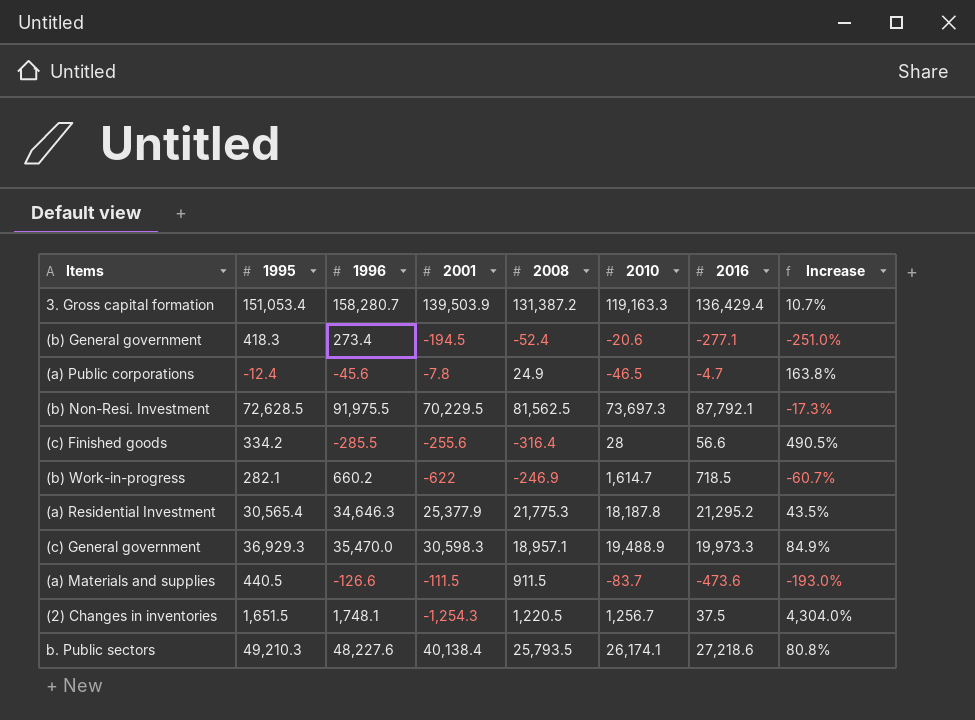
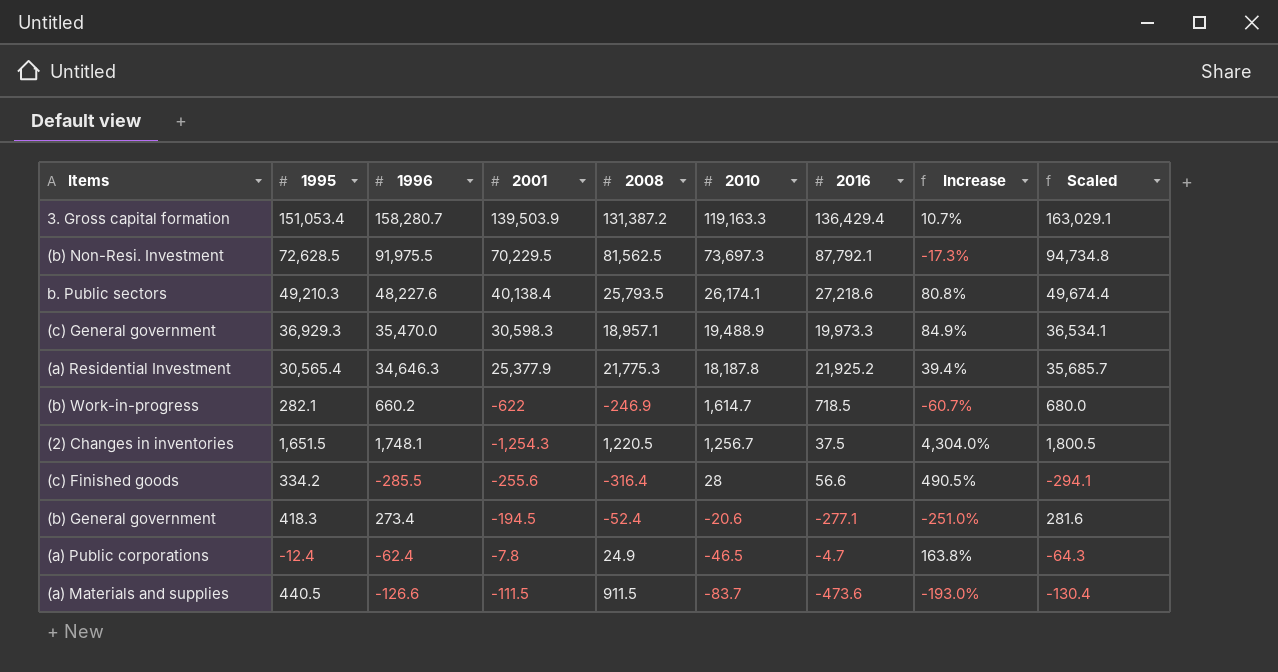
row order: none -> 2010 descending
column Scaled | formula: none -> [1996] * 1.03
(a) Residential Investment | 2016: 21,295.2 -> 21,925.2
(a) Residential Investment | Increase: 43.5% -> 39.4%
(a) Public corporations | 1996: -45.6 -> -62.4

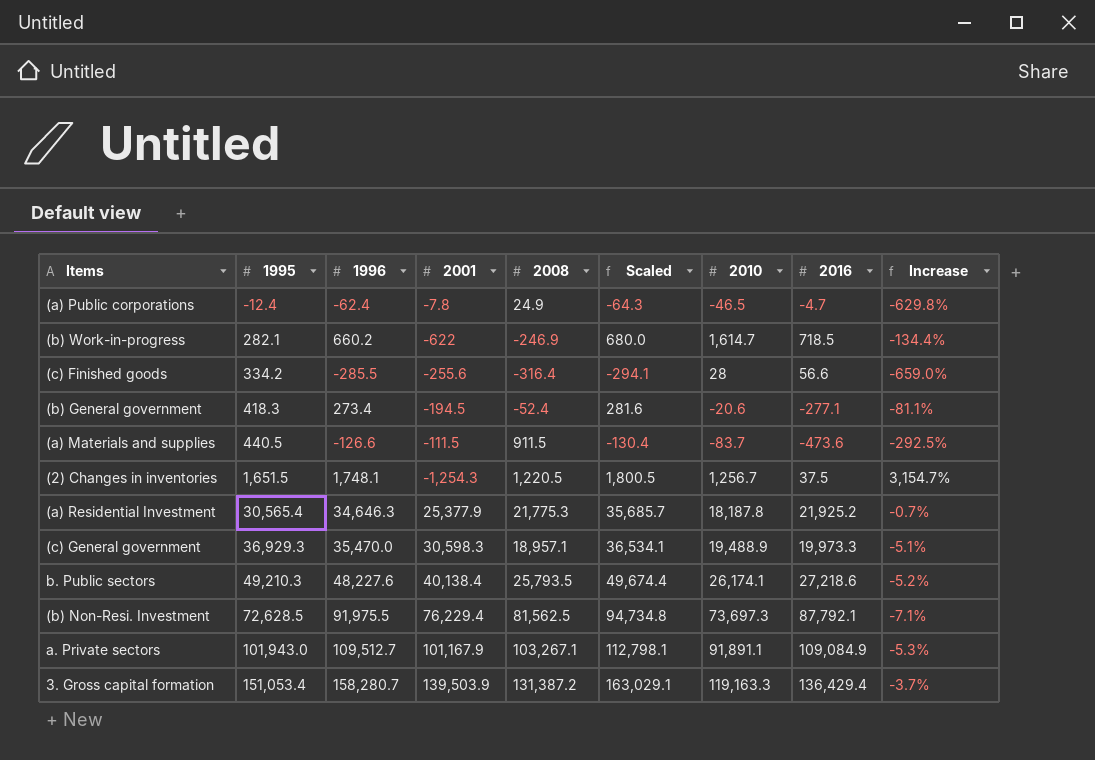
row order: 2010 descending -> 1995 ascending
column Scaled | position: 9 -> 6
column Increase | formula: ([1995] - [2016]) / [2016] -> ([2008] - [2016]) / [2016]
(b) Non-Resi. Investment | 2001: 70,229.5 -> 76,229.4
row a. Private sectors: none -> 101,943.0 | 109,512.7 | 101,167.9 | 103,267.1 | 112,798.1 | 91,891.1 | 109,084.9 | -5.3%

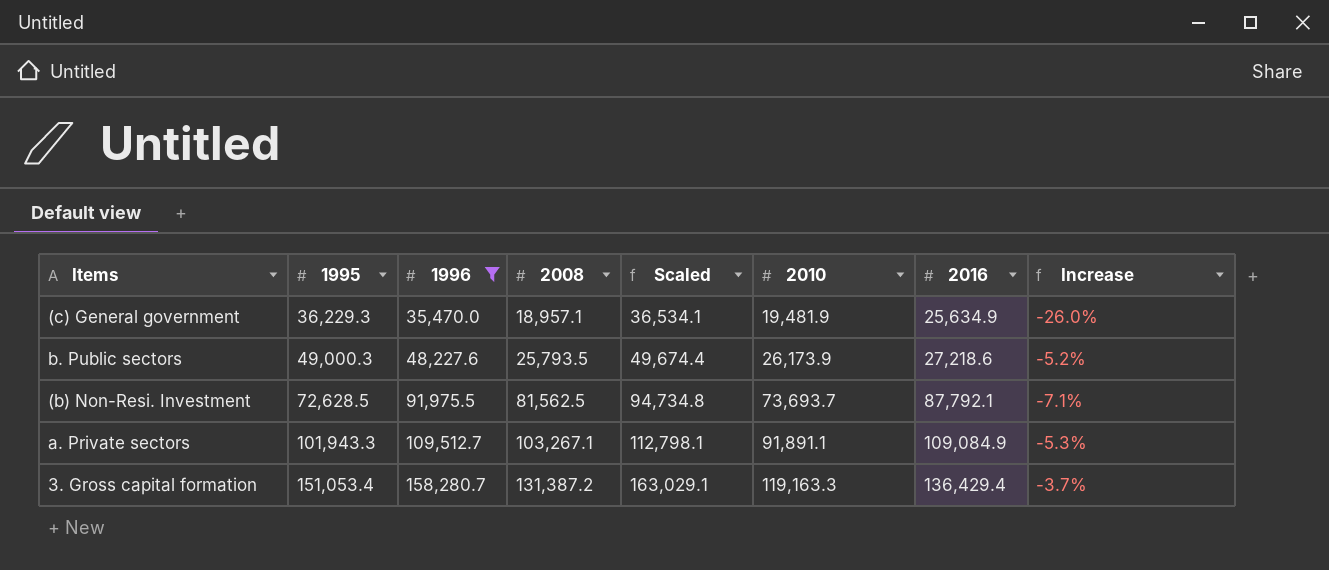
filter: none -> 1996 >= 35,470.0
column 2001 | position: 4 -> none
(c) General government | 1995: 36,929.3 -> 36,229.3
(c) General government | 2010: 19,488.9 -> 19,481.9
(c) General government | 2016: 19,973.3 -> 25,634.9
(c) General government | Increase: -5.1% -> -26.0%
b. Public sectors | 1995: 49,210.3 -> 49,000.3
b. Public sectors | 2010: 26,174.1 -> 26,173.9
(b) Non-Resi. Investment | 2010: 73,697.3 -> 73,693.7
a. Private sectors | 1995: 101,943.0 -> 101,943.3

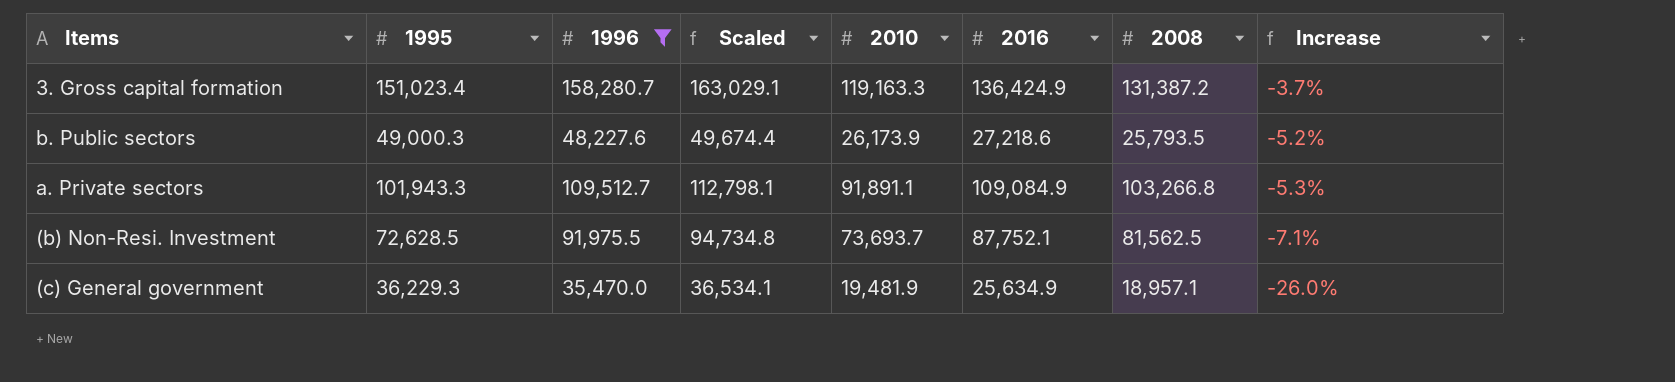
row order: 1995 ascending -> Increase descending
column 2008 | position: 4 -> 7
3. Gross capital formation | 1995: 151,053.4 -> 151,023.4
3. Gross capital formation | 2016: 136,429.4 -> 136,424.9
a. Private sectors | 2008: 103,267.1 -> 103,266.8
(b) Non-Resi. Investment | 2016: 87,792.1 -> 87,752.1

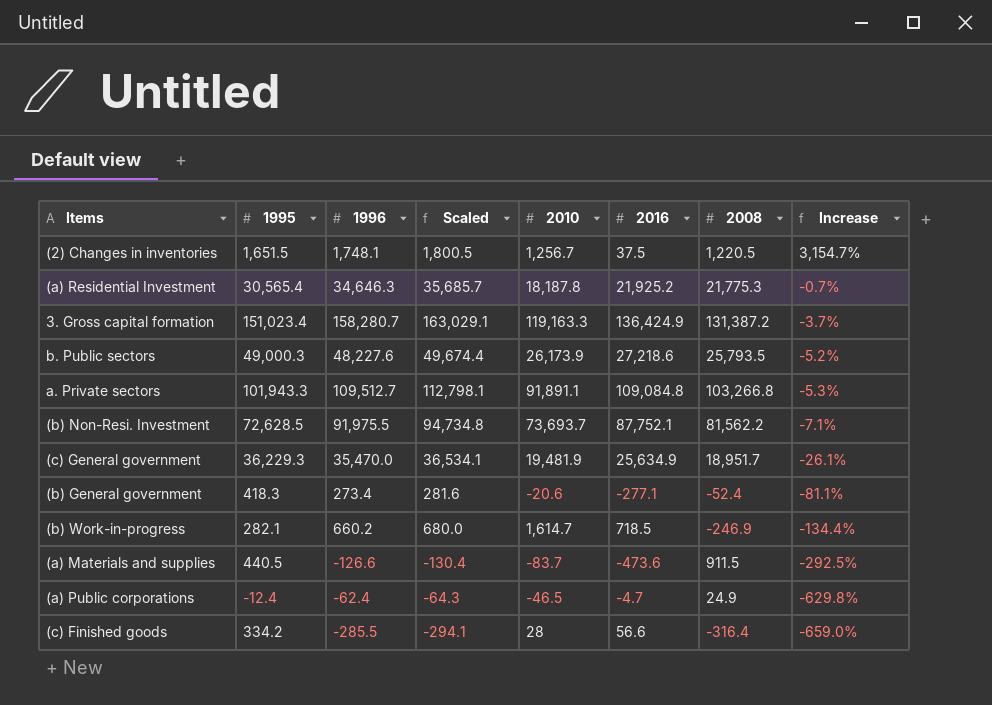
filter: 1996 >= 35,470.0 -> none
a. Private sectors | 2016: 109,084.9 -> 109,084.8
(b) Non-Resi. Investment | 2008: 81,562.5 -> 81,562.2
(c) General government | 2008: 18,957.1 -> 18,951.7
(c) General government | Increase: -26.0% -> -26.1%

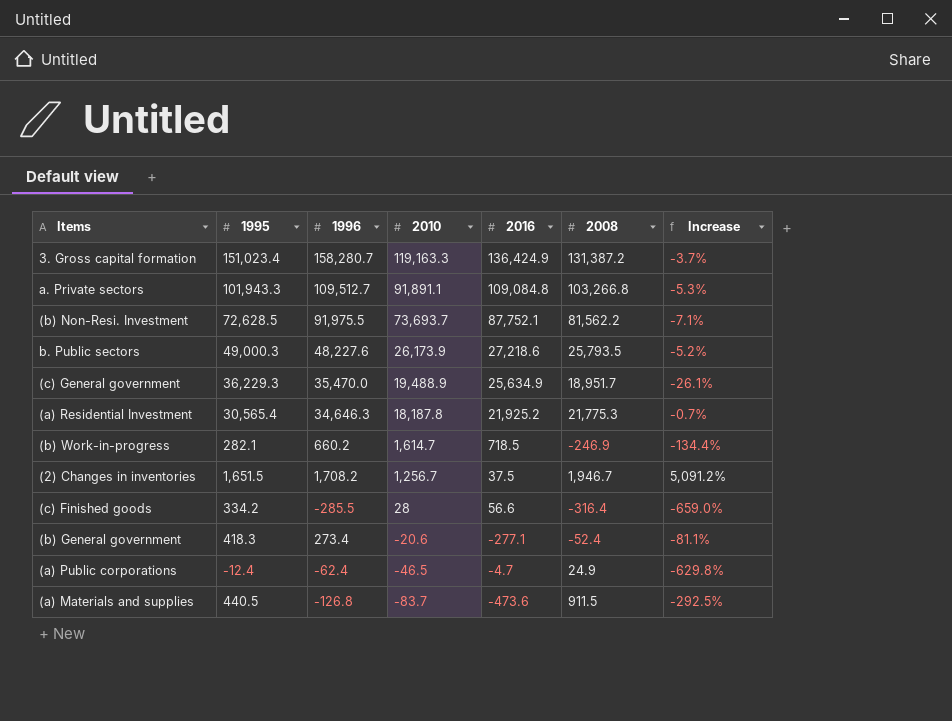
row order: Increase descending -> 2010 descending
column Scaled | formula: [1996] * 1.03 -> none
(c) General government | 2010: 19,481.9 -> 19,488.9
(2) Changes in inventories | 1996: 1,748.1 -> 1,708.2
(2) Changes in inventories | 2008: 1,220.5 -> 1,946.7
(2) Changes in inventories | Increase: 3,154.7% -> 5,091.2%
(a) Materials and supplies | 1996: -126.6 -> -126.8

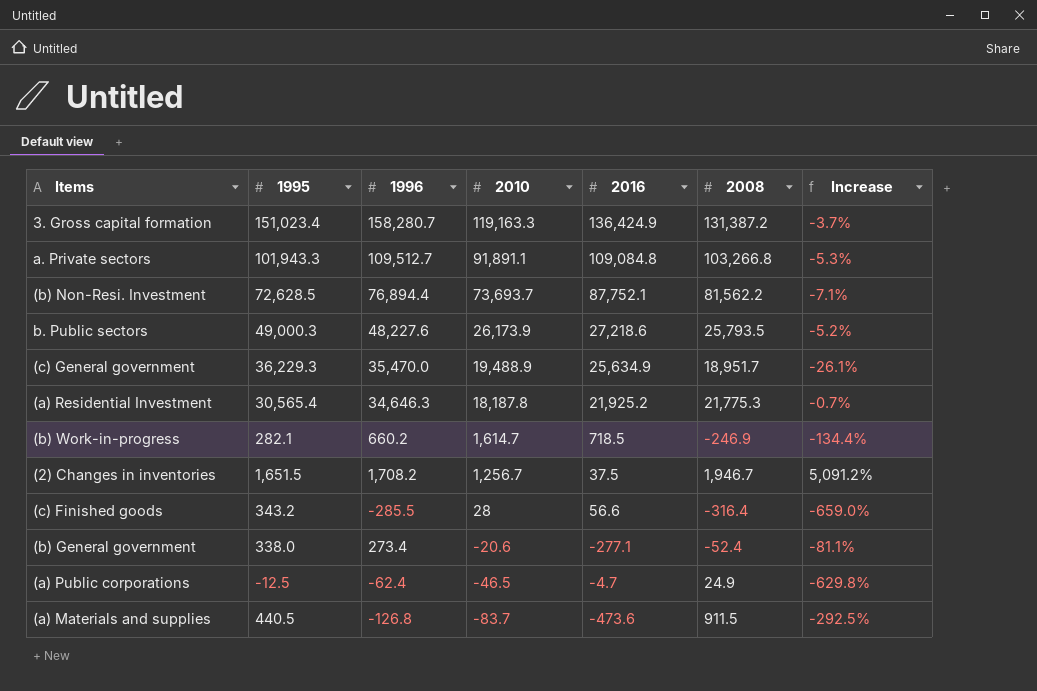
(b) Non-Resi. Investment | 1996: 91,975.5 -> 76,894.4
(c) Finished goods | 1995: 334.2 -> 343.2
(b) General government | 1995: 418.3 -> 338.0
(a) Public corporations | 1995: -12.4 -> -12.5

